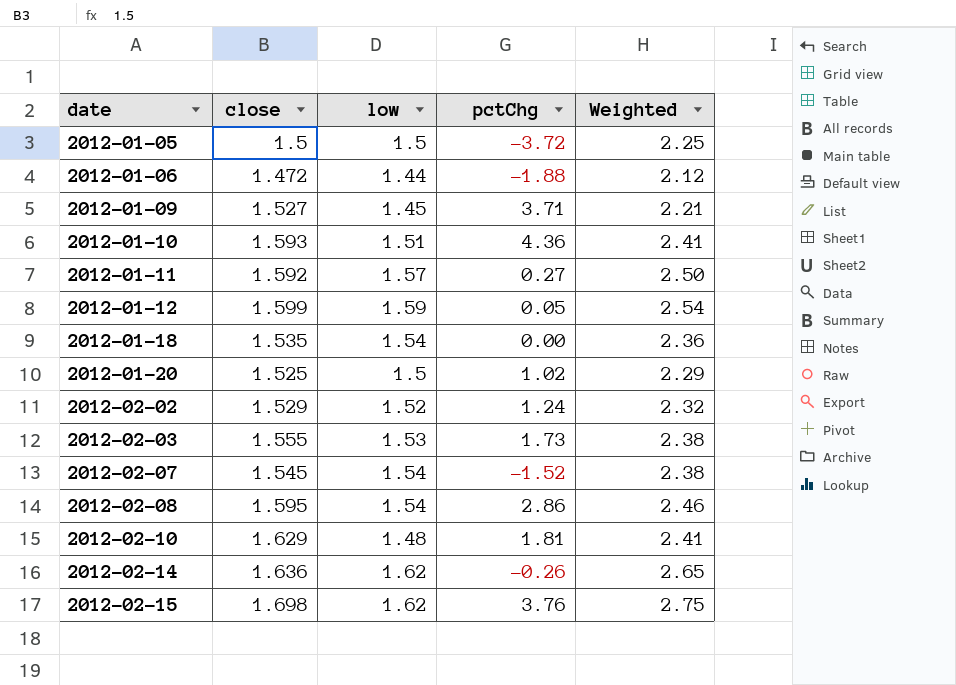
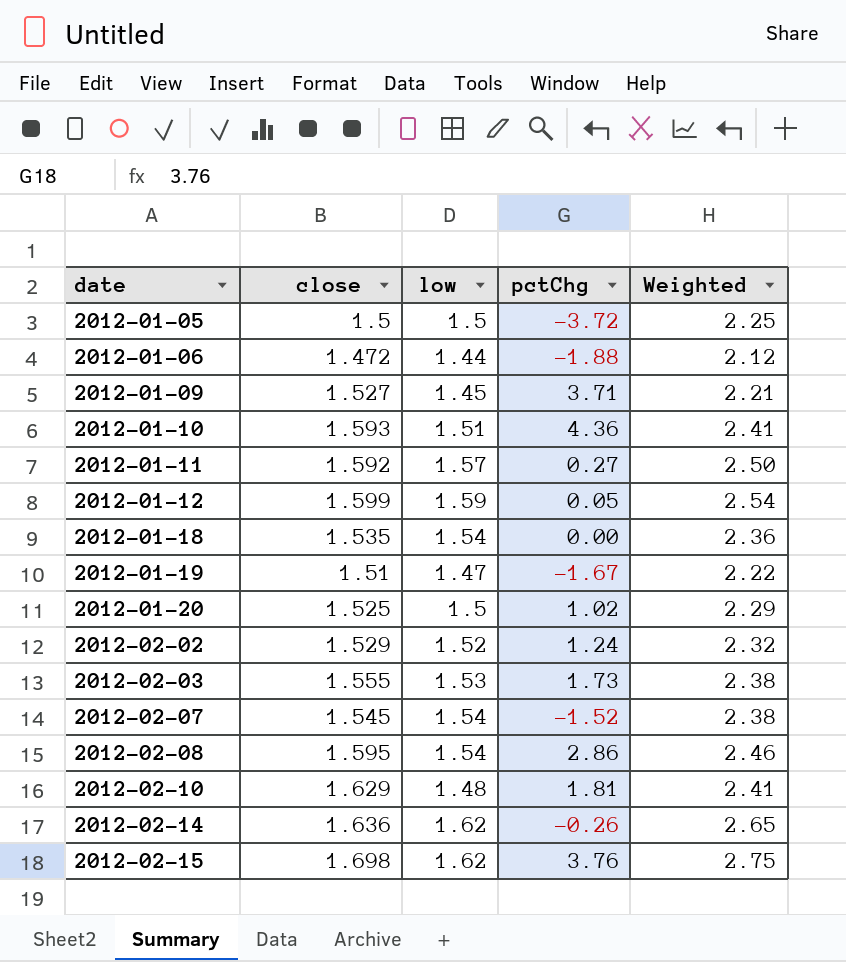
row 2012-01-19: none -> 1.51 | 1.47 | -1.67 | 2.22

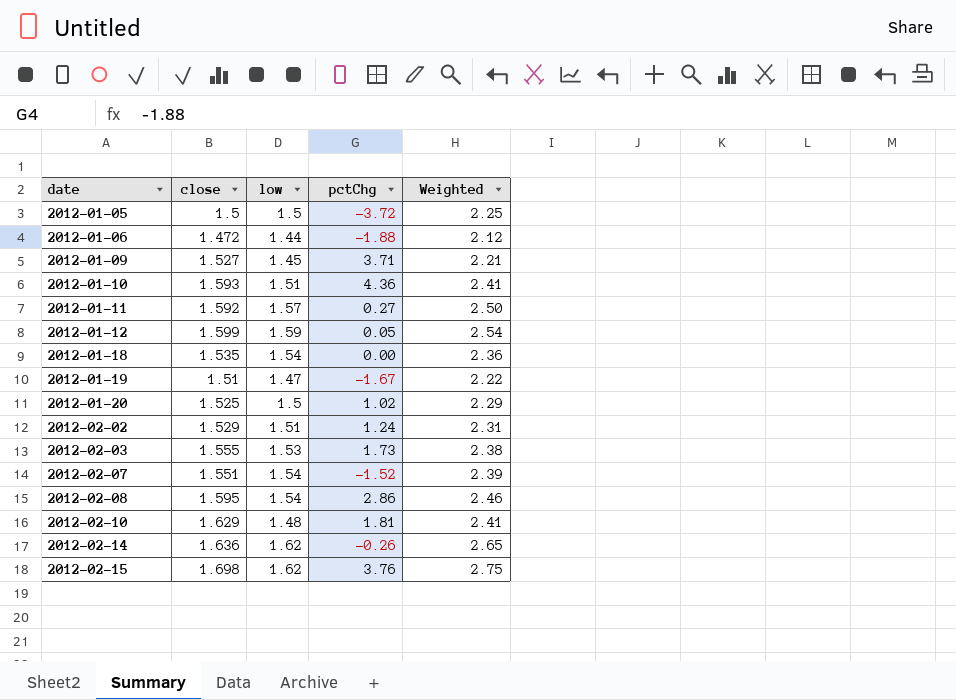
2012-02-02 | low: 1.52 -> 1.51
2012-02-02 | Weighted: 2.32 -> 2.31
2012-02-07 | close: 1.545 -> 1.551
2012-02-07 | Weighted: 2.38 -> 2.39

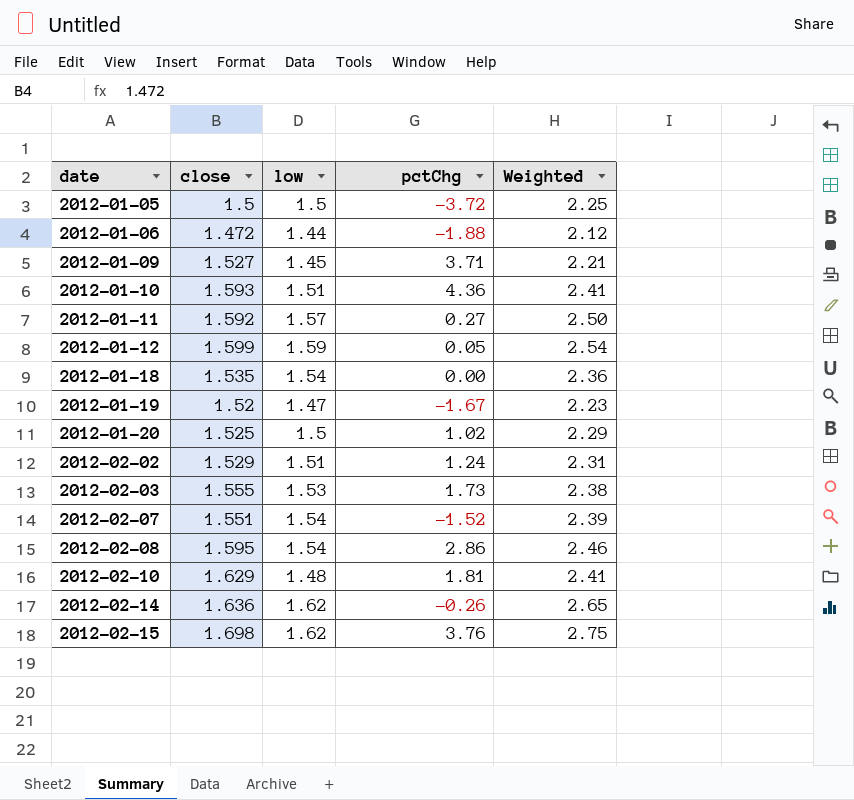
2012-01-19 | close: 1.51 -> 1.52
2012-01-19 | Weighted: 2.22 -> 2.23

